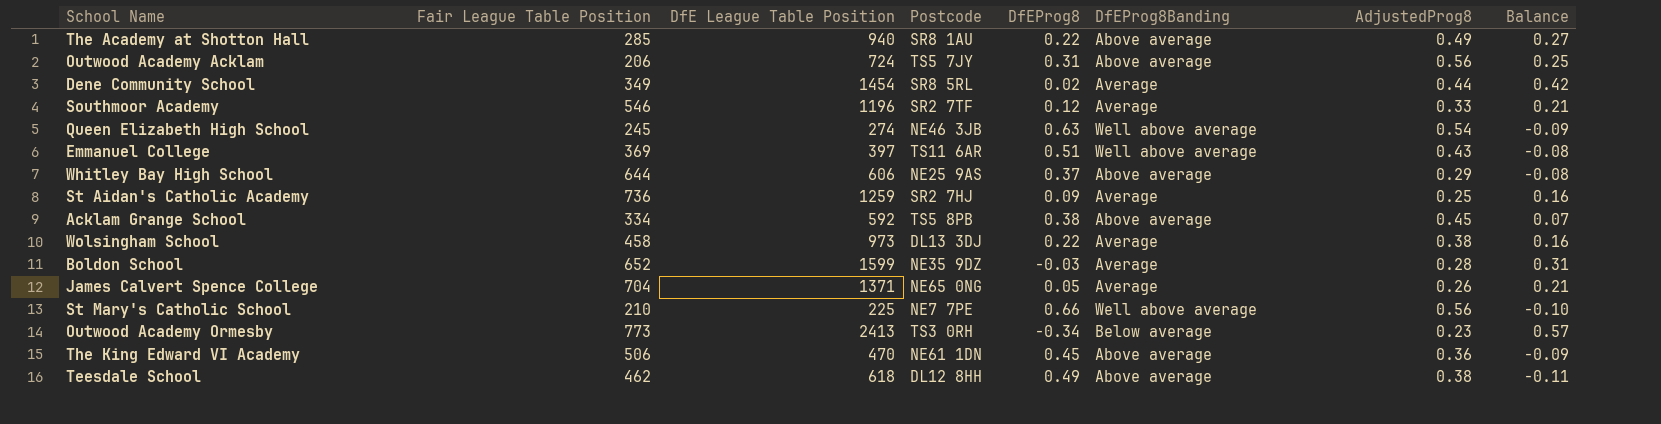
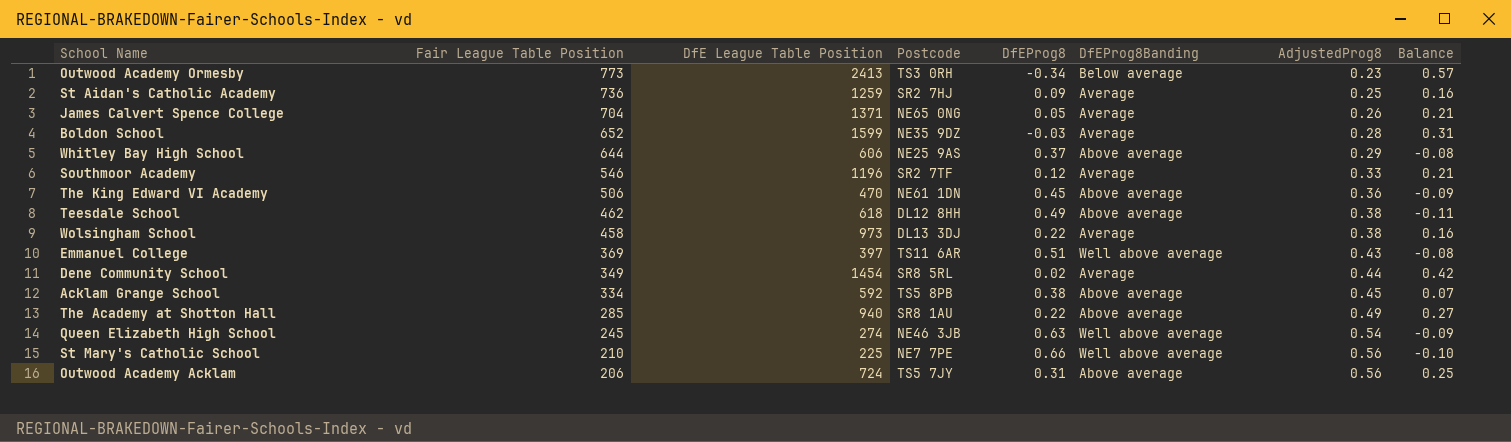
row order: none -> Fair League Table Position descending

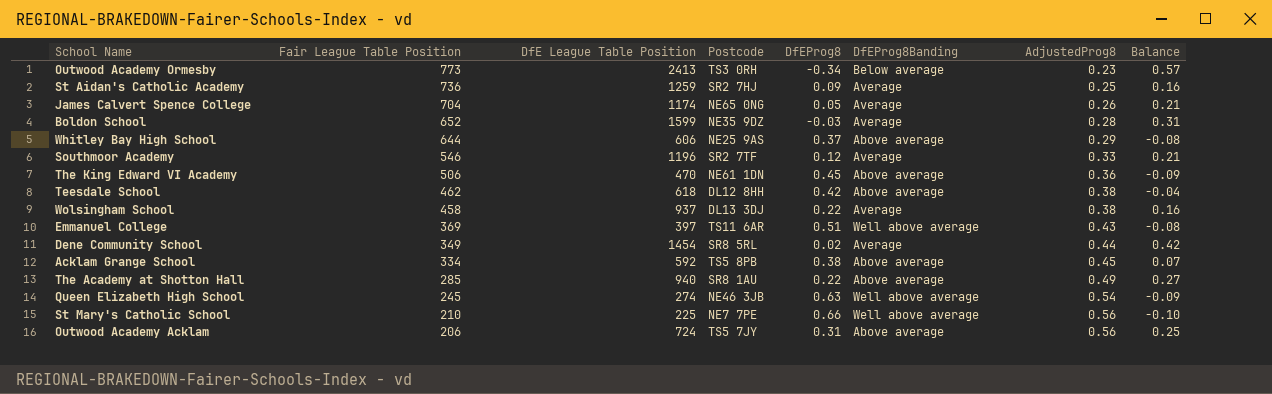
James Calvert Spence College | DfE League Table Position: 1371 -> 1174
Teesdale School | DfEProg8: 0.49 -> 0.42
Teesdale School | Balance: -0.11 -> -0.04
Wolsingham School | DfE League Table Position: 973 -> 937

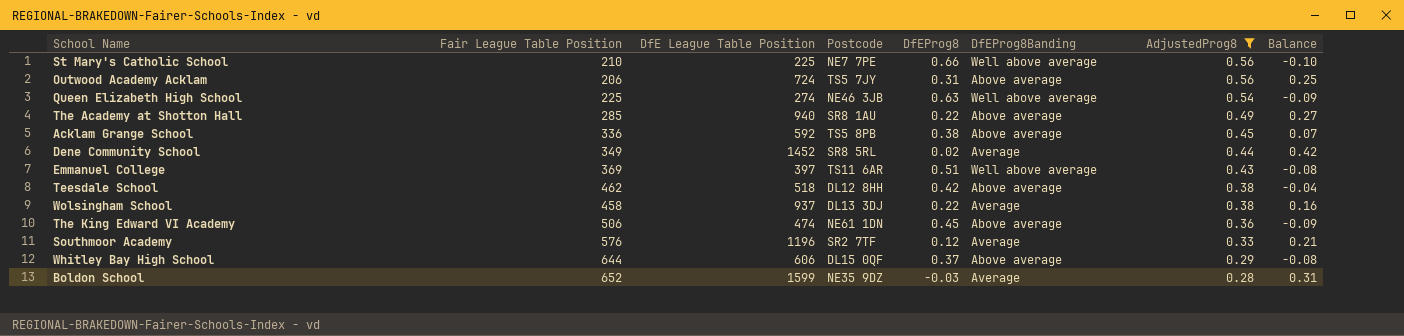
filter: none -> AdjustedProg8 >= 0.28
row order: Fair League Table Position descending -> AdjustedProg8 descending
Queen Elizabeth High School | Fair League Table Position: 245 -> 225
Acklam Grange School | Fair League Table Position: 334 -> 336
Dene Community School | DfE League Table Position: 1454 -> 1452
Teesdale School | DfE League Table Position: 618 -> 518
The King Edward VI Academy | DfE League Table Position: 470 -> 474
Southmoor Academy | Fair League Table Position: 546 -> 576
Whitley Bay High School | Postcode: NE25 9AS -> DL15 0QF

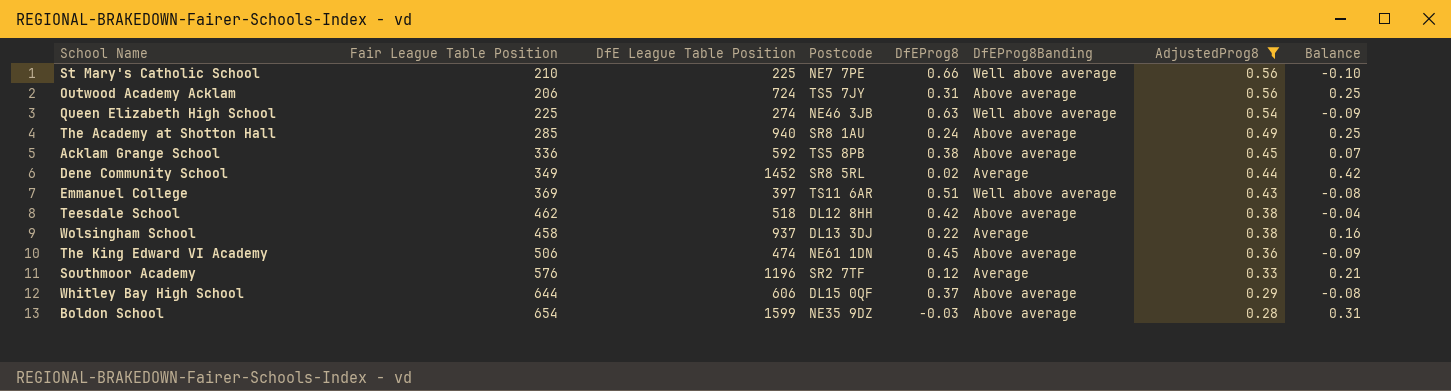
The Academy at Shotton Hall | DfEProg8: 0.22 -> 0.24
The Academy at Shotton Hall | Balance: 0.27 -> 0.25
Boldon School | Fair League Table Position: 652 -> 654
Boldon School | DfEProg8Banding: Average -> Above average

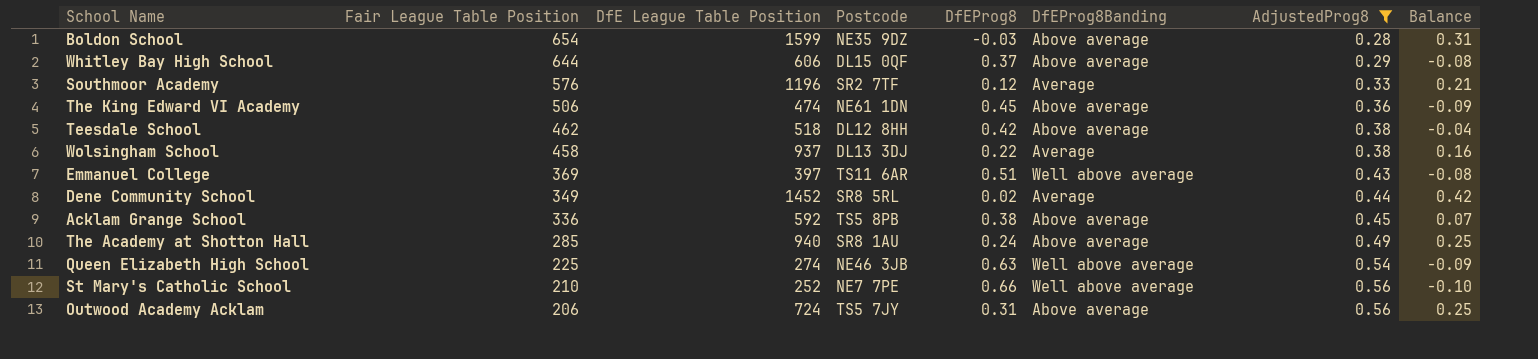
row order: AdjustedProg8 descending -> Fair League Table Position descending
St Mary's Catholic School | DfE League Table Position: 225 -> 252

